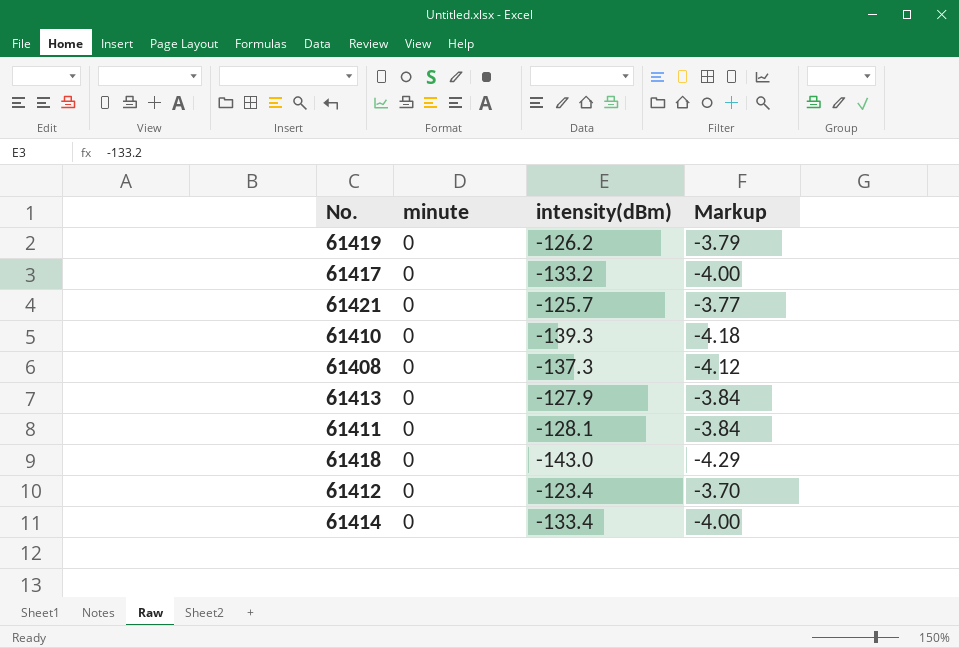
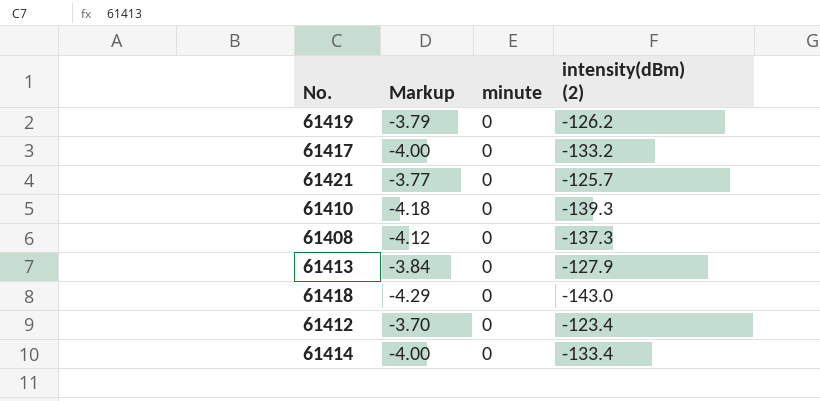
column Markup | position: 4 -> 2
column name: intensity(dBm) -> intensity(dBm) (2)
row 61411: 0 | -128.1 | -3.84 -> none

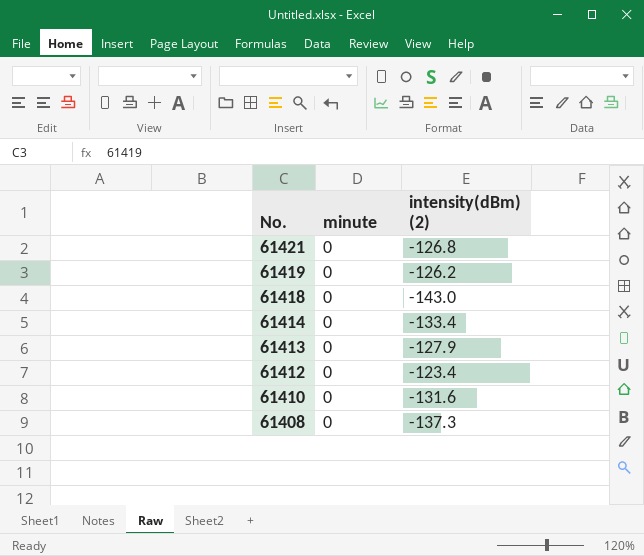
row order: none -> No. descending
column Markup | formula: [intensity(dBm) (2)] * 0.03 -> none
row 61417: -4.00 | 0 | -133.2 -> none
61421 | intensity(dBm) (2): -125.7 -> -126.8
61410 | intensity(dBm) (2): -139.3 -> -131.6

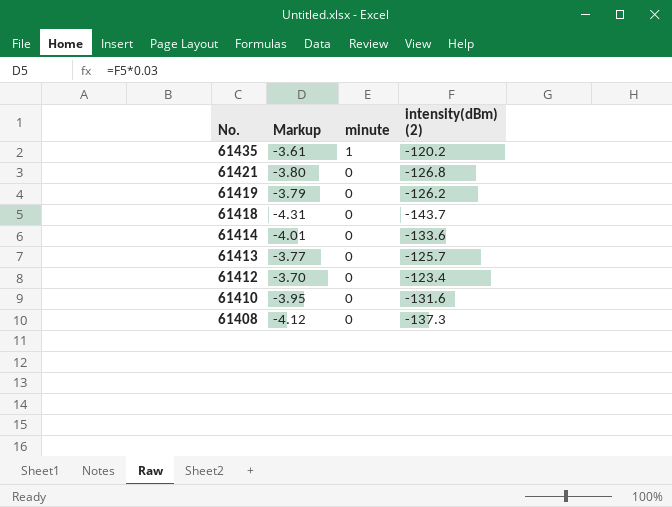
column Markup | formula: none -> [intensity(dBm) (2)] * 0.03
row 61435: none -> -3.61 | 1 | -120.2
61418 | intensity(dBm) (2): -143.0 -> -143.7
61414 | intensity(dBm) (2): -133.4 -> -133.6
61413 | intensity(dBm) (2): -127.9 -> -125.7

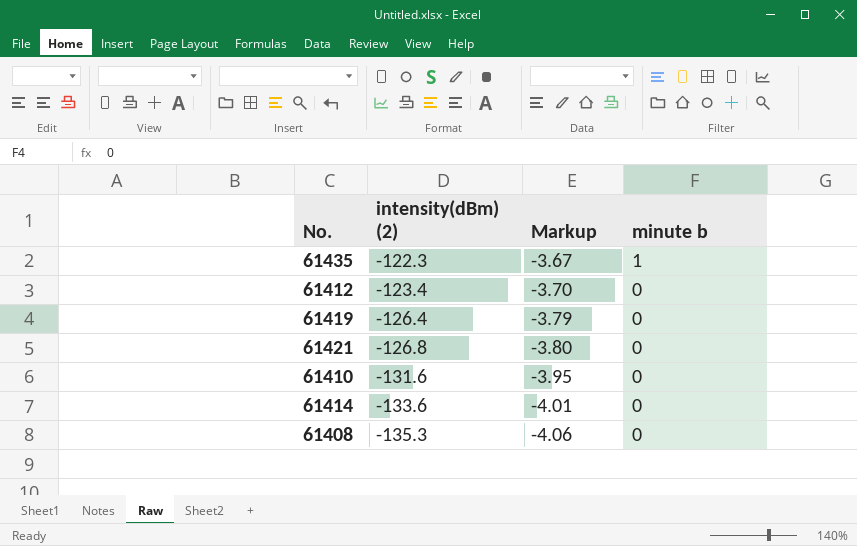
row order: No. descending -> intensity(dBm) (2) descending
column intensity(dBm) (2) | position: 4 -> 2
column name: minute -> minute b
row 61418: -4.31 | 0 | -143.7 -> none
row 61413: -3.77 | 0 | -125.7 -> none
61435 | intensity(dBm) (2): -120.2 -> -122.3
61435 | Markup: -3.61 -> -3.67
61419 | intensity(dBm) (2): -126.2 -> -126.4
61408 | intensity(dBm) (2): -137.3 -> -135.3
61408 | Markup: -4.12 -> -4.06

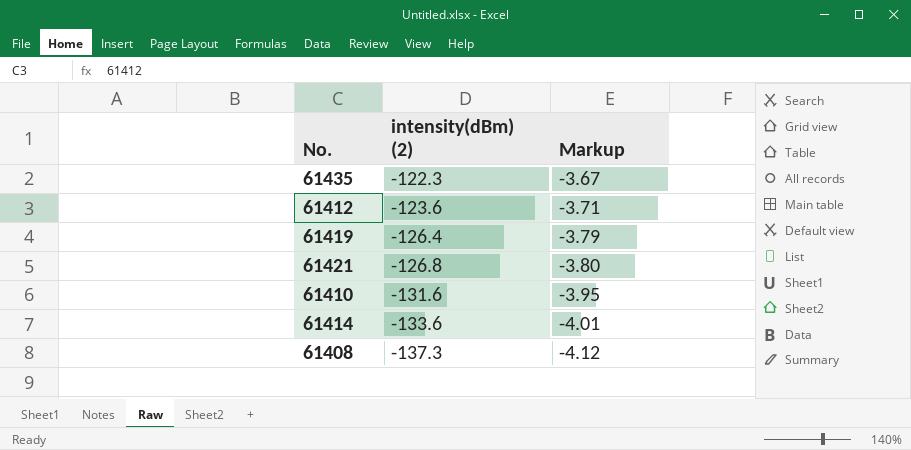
column minute b | position: 4 -> none
61412 | intensity(dBm) (2): -123.4 -> -123.6
61412 | Markup: -3.70 -> -3.71
61408 | intensity(dBm) (2): -135.3 -> -137.3
61408 | Markup: -4.06 -> -4.12

